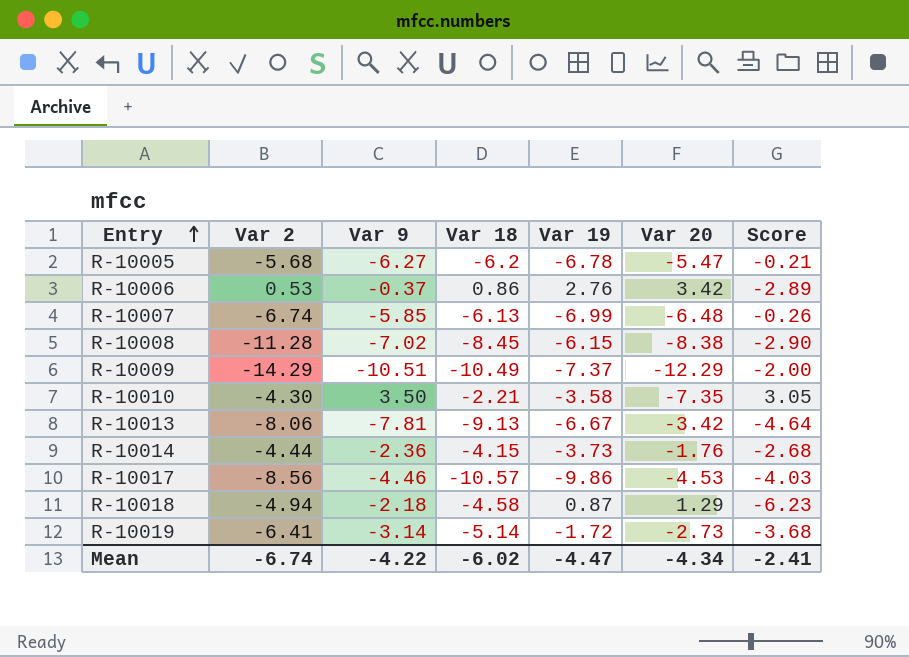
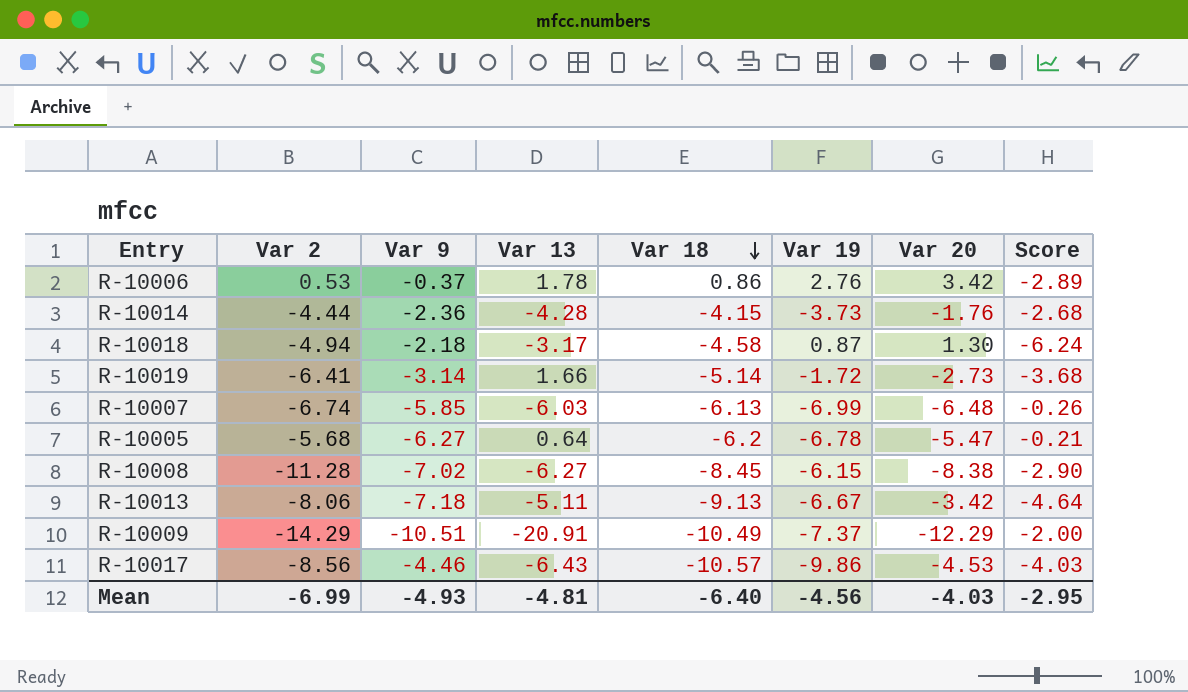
row order: Entry ascending -> Var 18 descending
column Var 13 | position: none -> 4
row R-10010: -4.30 | 3.50 | -2.21 | -3.58 | -7.35 | 3.05 -> none
R-10018 | Var 20: 1.29 -> 1.30
R-10018 | Score: -6.23 -> -6.24
R-10013 | Var 9: -7.81 -> -7.18
Mean | Var 2: -6.74 -> -6.99
Mean | Var 9: -4.22 -> -4.93
Mean | Var 18: -6.02 -> -6.40
Mean | Var 19: -4.47 -> -4.56
Mean | Var 20: -4.34 -> -4.03
Mean | Score: -2.41 -> -2.95

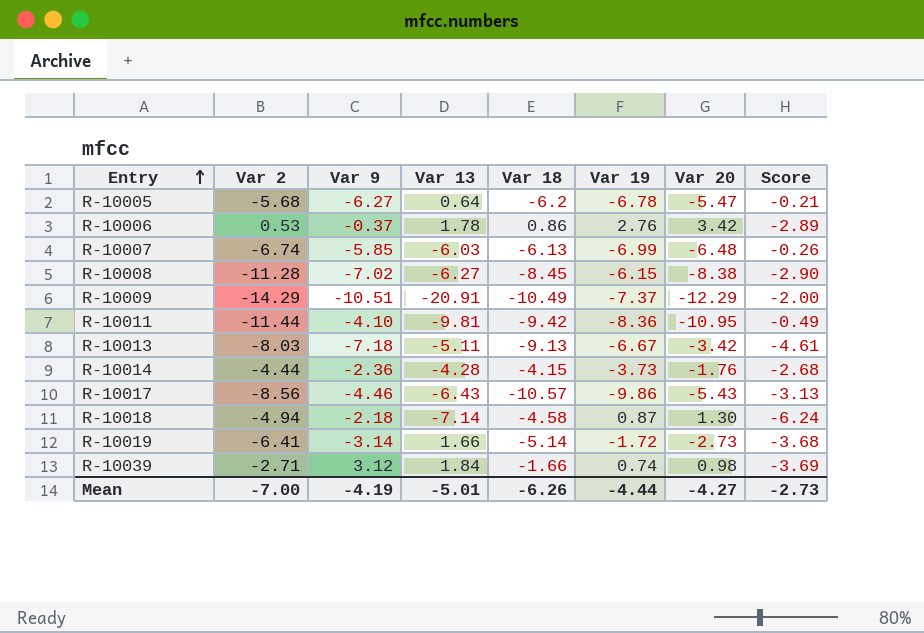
row order: Var 18 descending -> Entry ascending
row R-10011: none -> -11.44 | -4.10 | -9.81 | -9.42 | -8.36 | -10.95 | -0.49
R-10013 | Var 2: -8.06 -> -8.03
R-10013 | Score: -4.64 -> -4.61
R-10017 | Var 20: -4.53 -> -5.43
R-10017 | Score: -4.03 -> -3.13
R-10018 | Var 13: -3.17 -> -7.14
row R-10039: none -> -2.71 | 3.12 | 1.84 | -1.66 | 0.74 | 0.98 | -3.69
Mean | Var 2: -6.99 -> -7.00
Mean | Var 9: -4.93 -> -4.19
Mean | Var 13: -4.81 -> -5.01
Mean | Var 18: -6.40 -> -6.26
Mean | Var 19: -4.56 -> -4.44
Mean | Var 20: -4.03 -> -4.27
Mean | Score: -2.95 -> -2.73

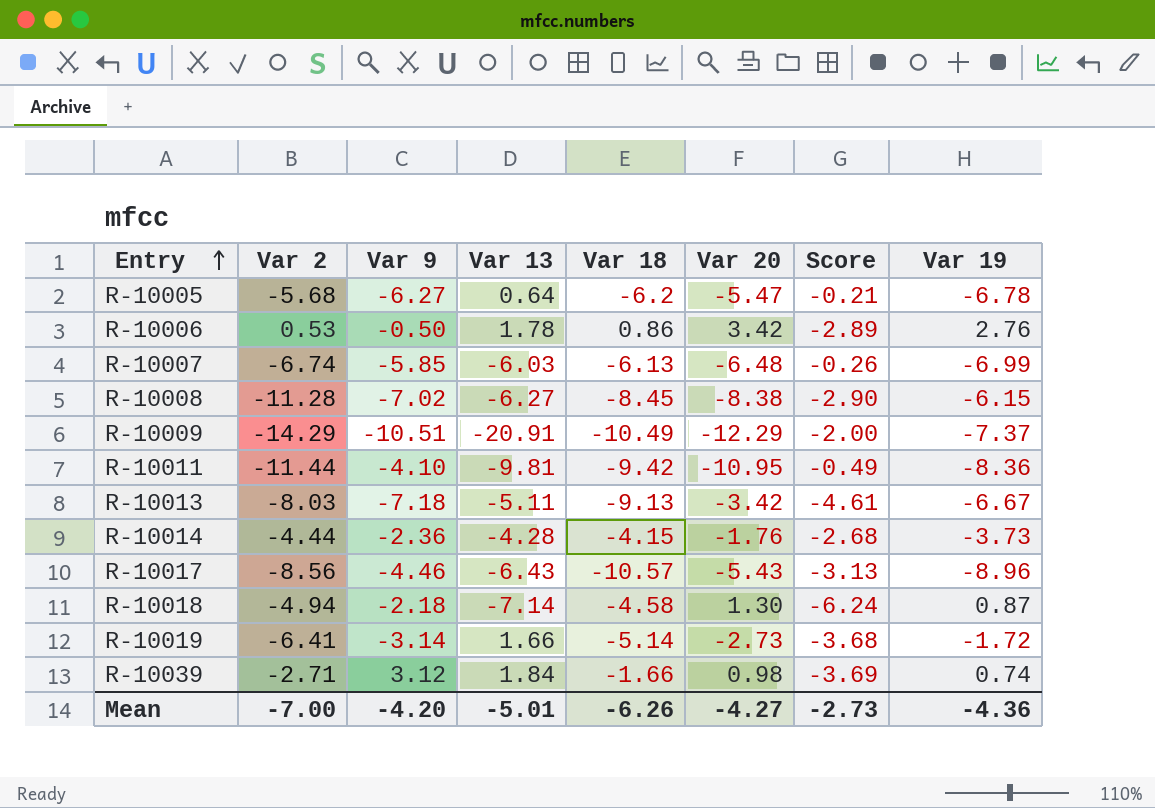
column Var 19 | position: 6 -> 8
R-10006 | Var 9: -0.37 -> -0.50
R-10017 | Var 19: -9.86 -> -8.96
Mean | Var 9: -4.19 -> -4.20
Mean | Var 19: -4.44 -> -4.36

